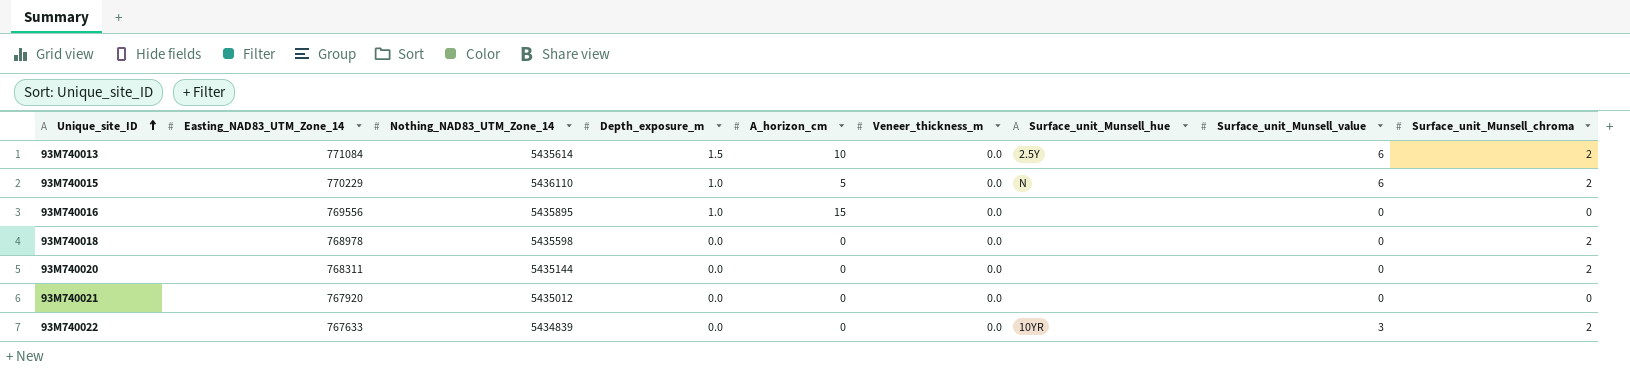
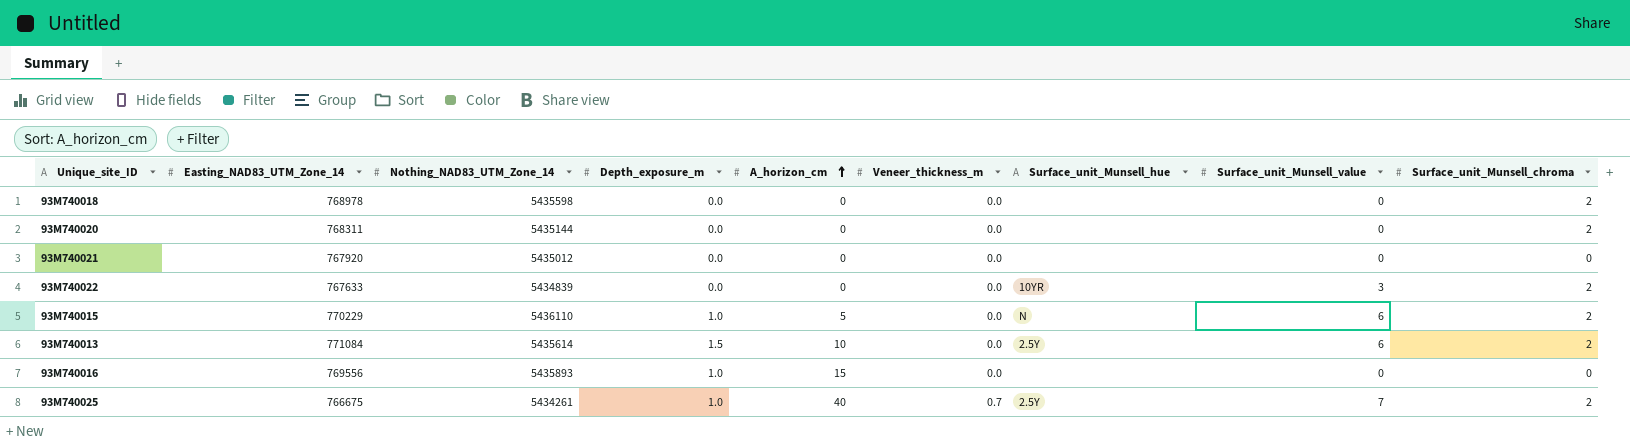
row order: Unique_site_ID ascending -> A_horizon_cm ascending
93M740016 | Nothing_NAD83_UTM_Zone_14: 5435895 -> 5435893
row 93M740025: none -> 766675 | 5434261 | 1.0 | 40 | 0.7 | 2.5Y | 7 | 2

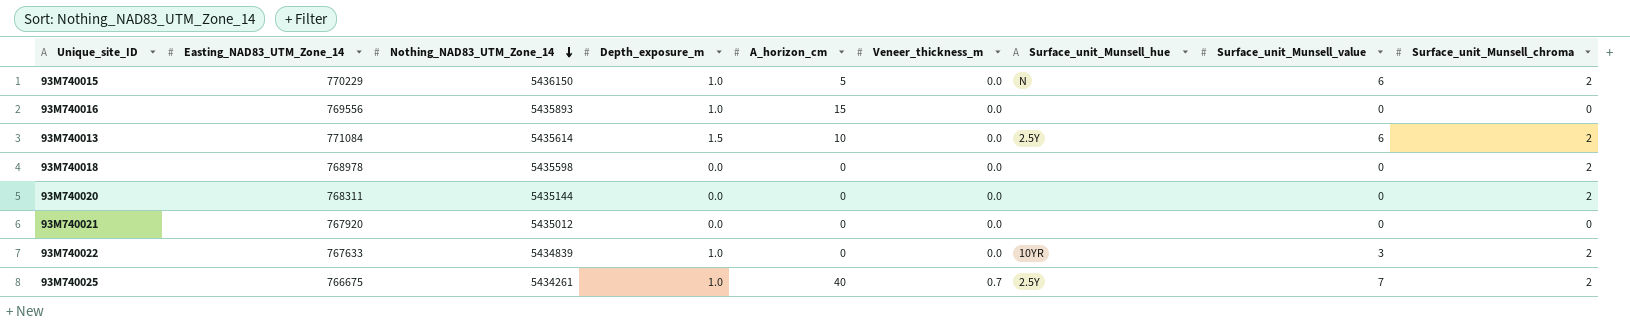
row order: A_horizon_cm ascending -> Nothing_NAD83_UTM_Zone_14 descending
93M740015 | Nothing_NAD83_UTM_Zone_14: 5436110 -> 5436150
93M740022 | Depth_exposure_m: 0.0 -> 1.0

